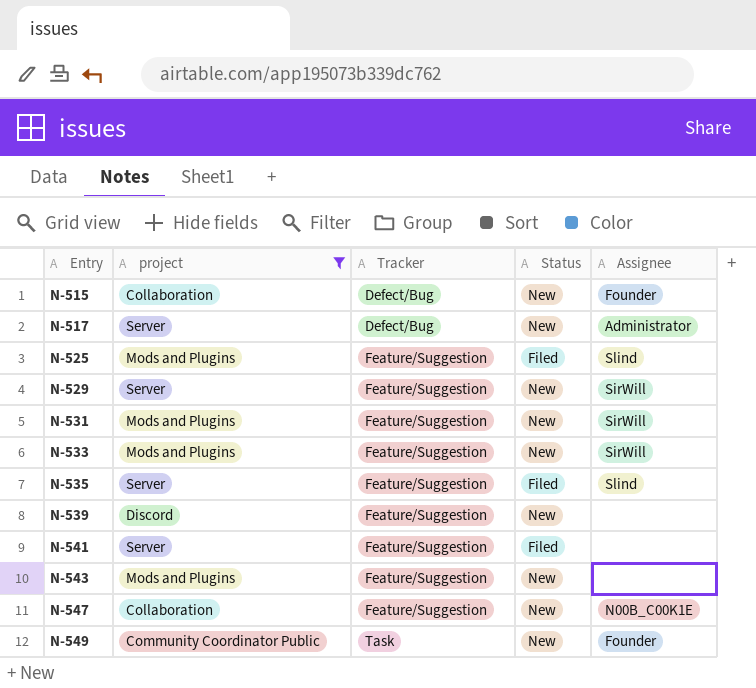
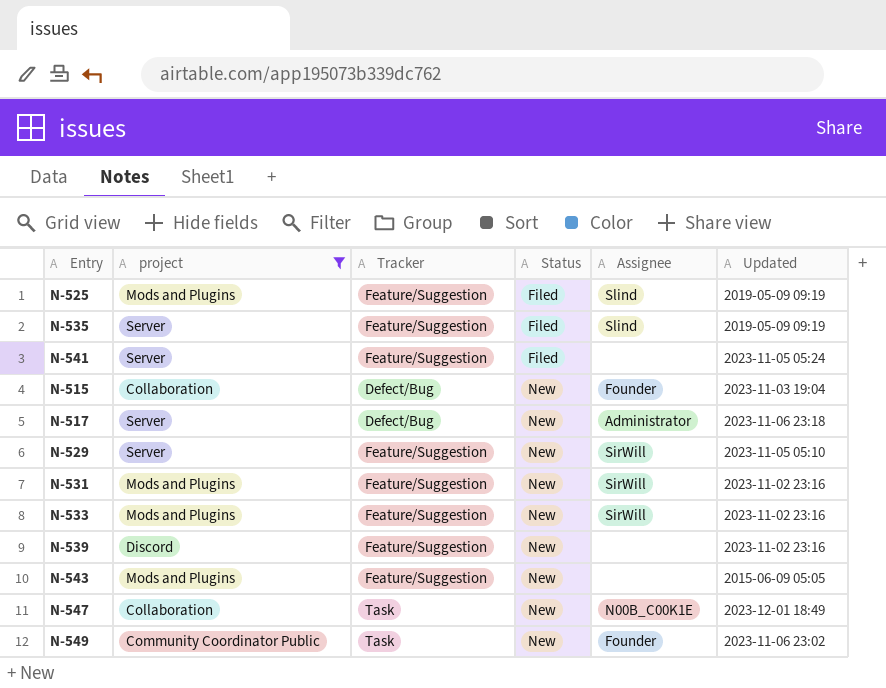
row order: Entry ascending -> Status ascending
column Updated | position: none -> 6
N-547 | Tracker: Feature/Suggestion -> Task

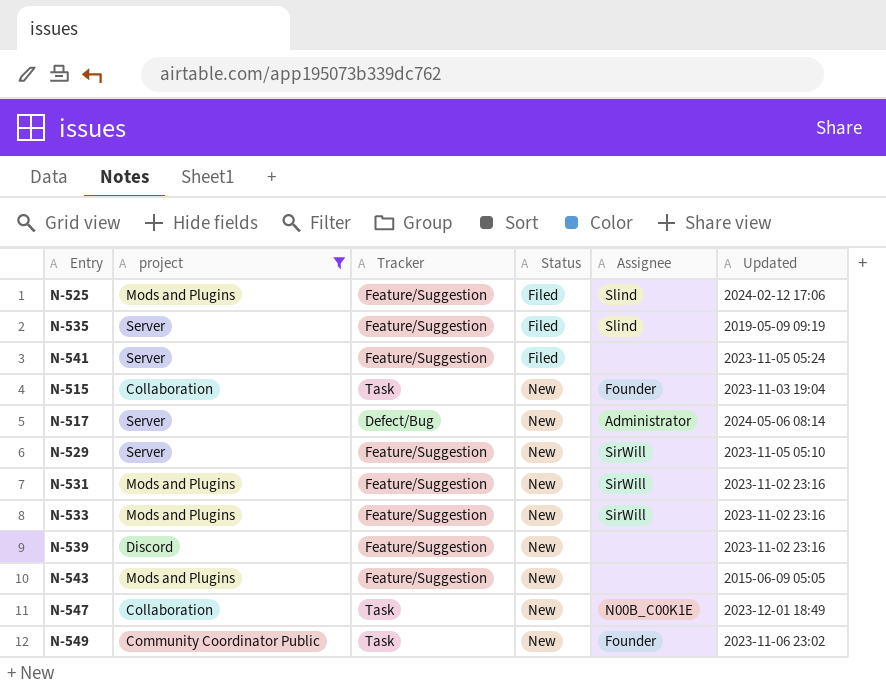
N-525 | Updated: 2019-05-09 09:19 -> 2024-02-12 17:06
N-515 | Tracker: Defect/Bug -> Task
N-517 | Updated: 2023-11-06 23:18 -> 2024-05-06 08:14

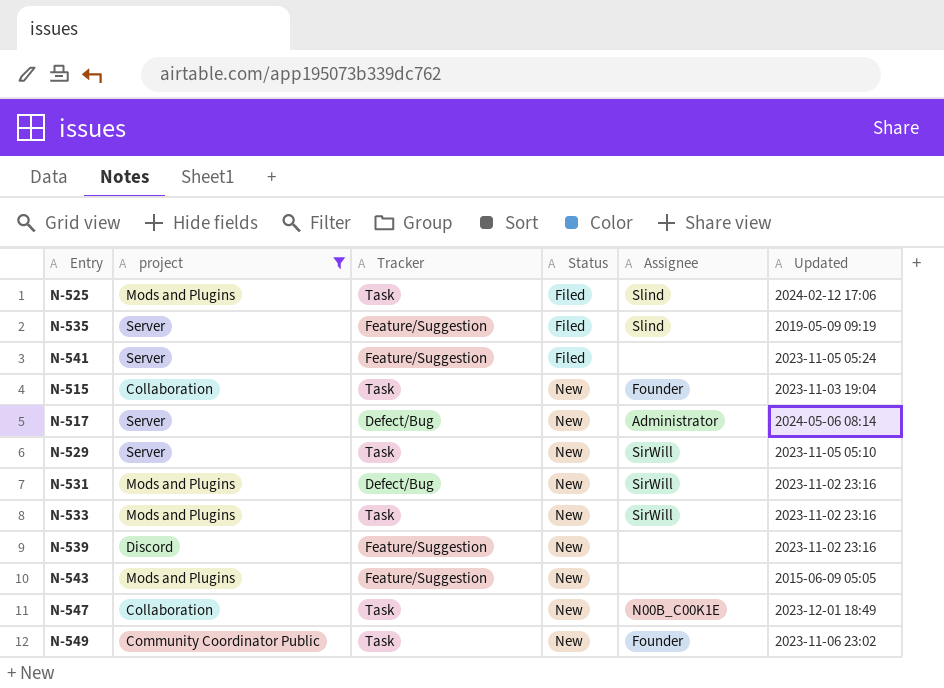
N-525 | Tracker: Feature/Suggestion -> Task
N-529 | Tracker: Feature/Suggestion -> Task
N-531 | Tracker: Feature/Suggestion -> Defect/Bug
N-533 | Tracker: Feature/Suggestion -> Task

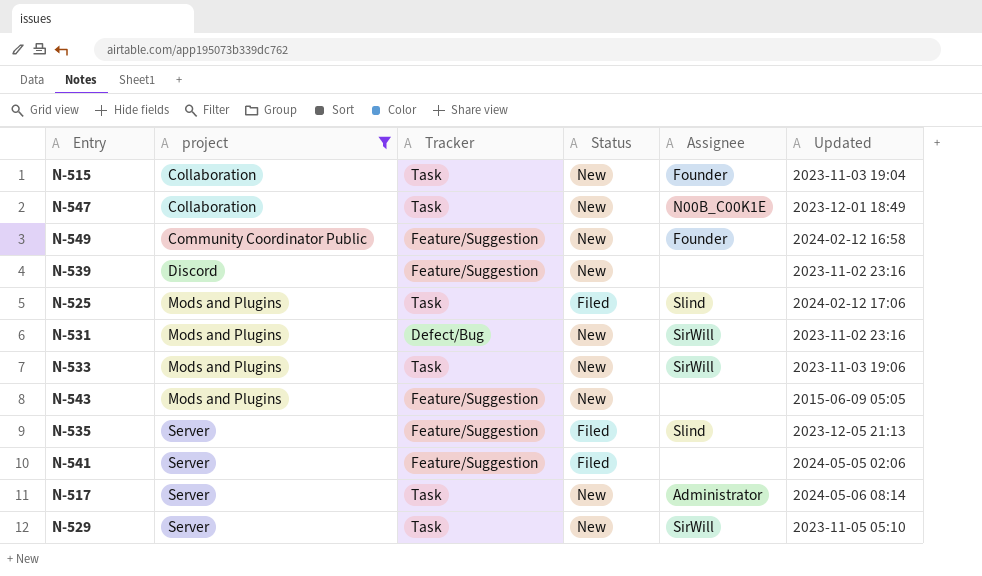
row order: Status ascending -> project ascending
N-549 | Tracker: Task -> Feature/Suggestion
N-549 | Updated: 2023-11-06 23:02 -> 2024-02-12 16:58
N-533 | Updated: 2023-11-02 23:16 -> 2023-11-03 19:06
N-535 | Updated: 2019-05-09 09:19 -> 2023-12-05 21:13
N-541 | Updated: 2023-11-05 05:24 -> 2024-05-05 02:06
N-517 | Tracker: Defect/Bug -> Task

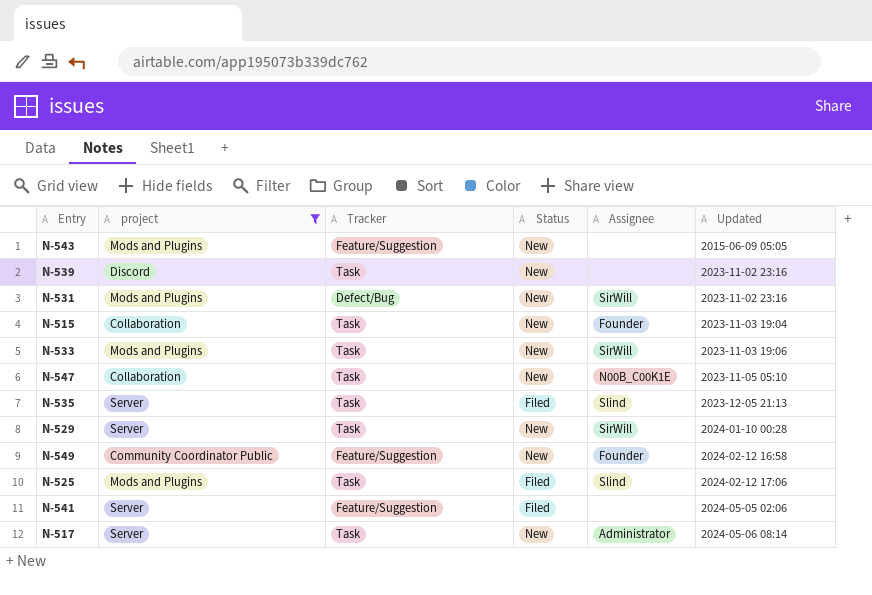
row order: project ascending -> Updated ascending
N-539 | Tracker: Feature/Suggestion -> Task
N-547 | Updated: 2023-12-01 18:49 -> 2023-11-05 05:10
N-535 | Tracker: Feature/Suggestion -> Task
N-529 | Updated: 2023-11-05 05:10 -> 2024-01-10 00:28

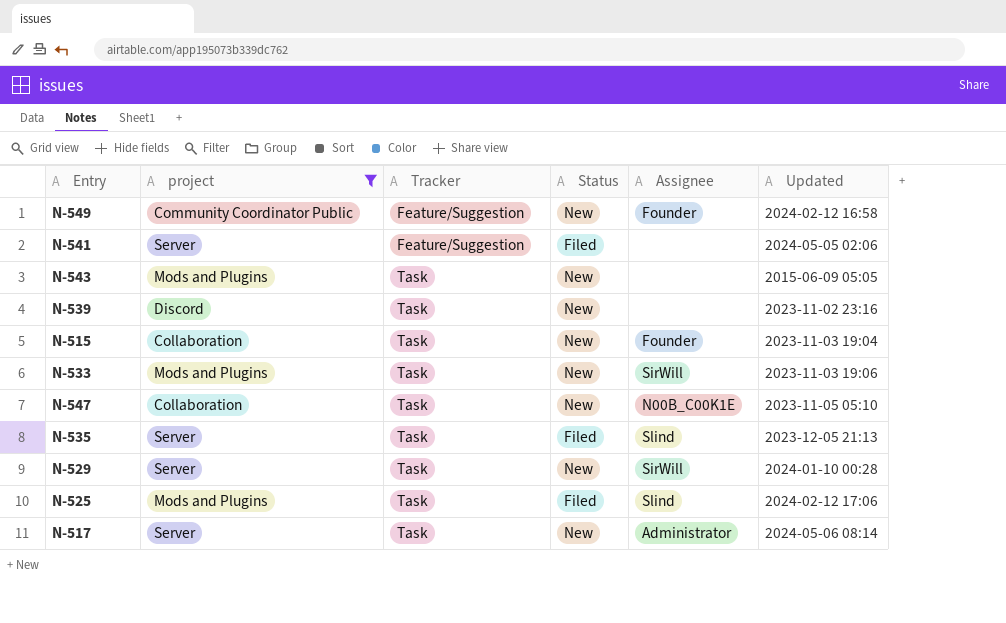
row order: Updated ascending -> Tracker ascending
row N-531: Mods and Plugins | Defect/Bug | New | SirWill | 2023-11-02 23:16 -> none
N-543 | Tracker: Feature/Suggestion -> Task

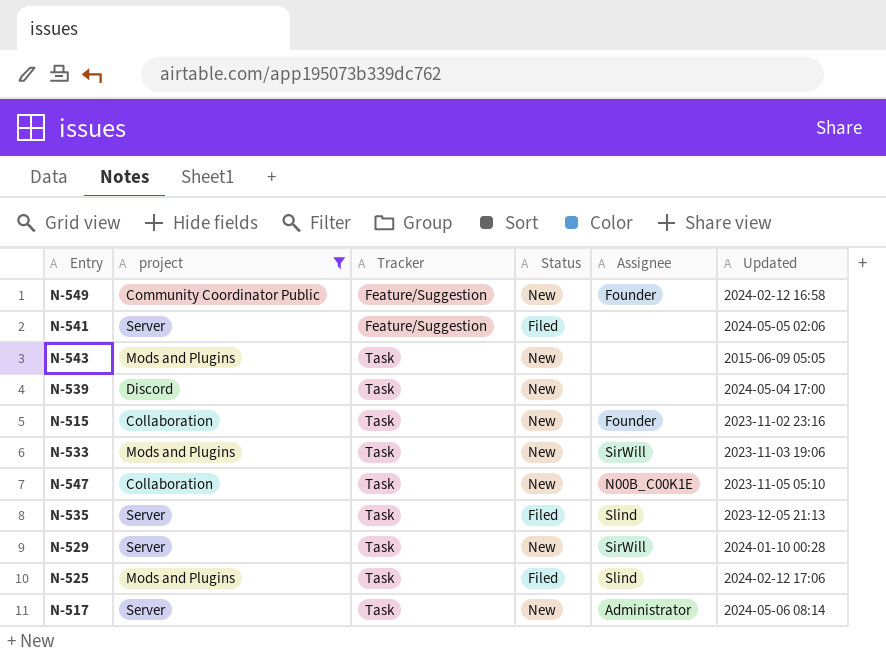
N-539 | Updated: 2023-11-02 23:16 -> 2024-05-04 17:00
N-515 | Updated: 2023-11-03 19:04 -> 2023-11-02 23:16

